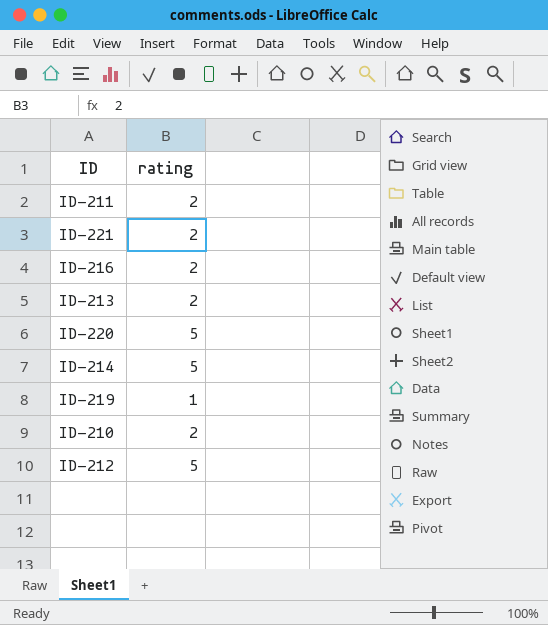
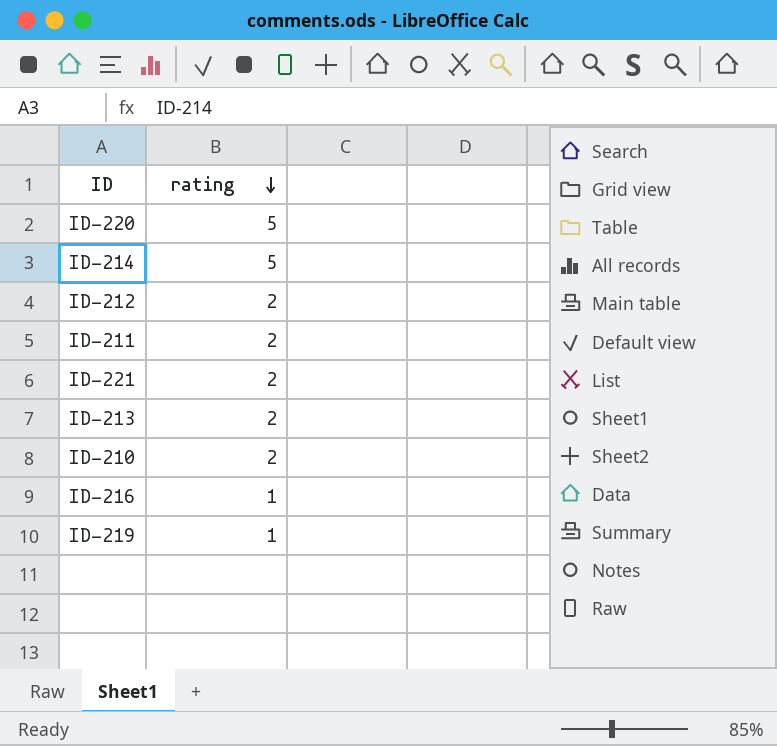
row order: none -> rating descending
ID-212 | rating: 5 -> 2
ID-216 | rating: 2 -> 1

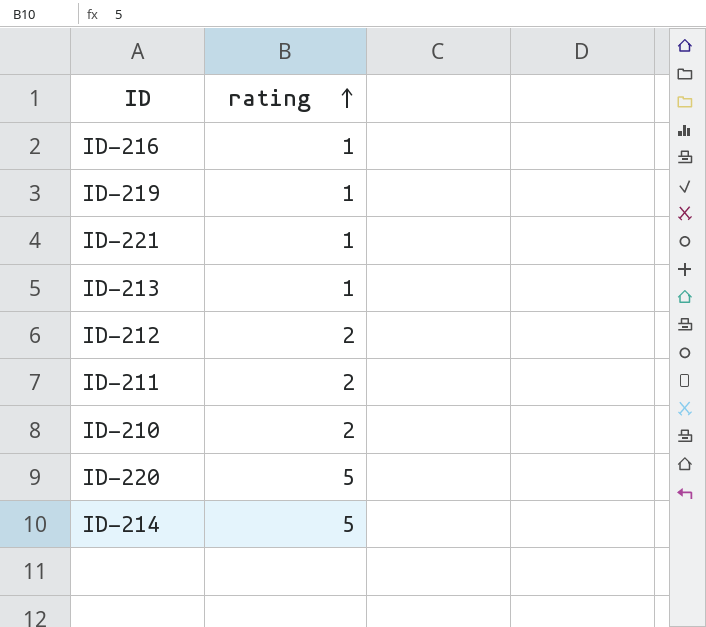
row order: rating descending -> rating ascending
ID-221 | rating: 2 -> 1
ID-213 | rating: 2 -> 1

